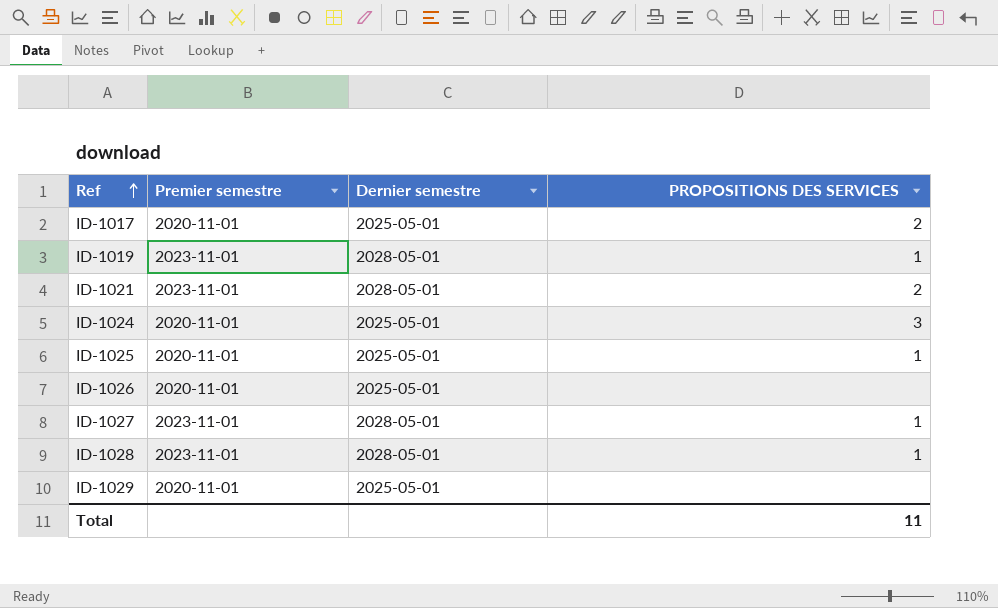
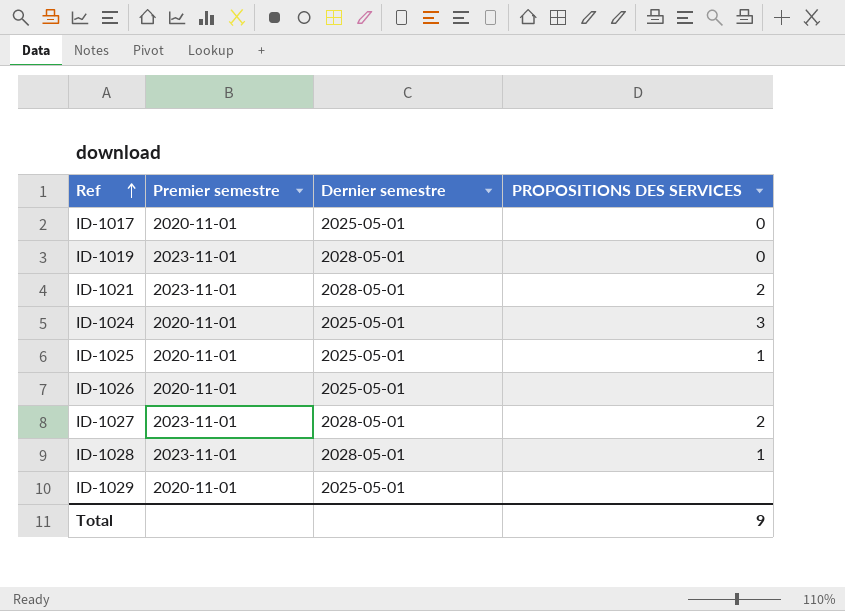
ID-1017 | PROPOSITIONS DES SERVICES: 2 -> 0
ID-1019 | PROPOSITIONS DES SERVICES: 1 -> 0
ID-1027 | PROPOSITIONS DES SERVICES: 1 -> 2
Total | PROPOSITIONS DES SERVICES: 11 -> 9

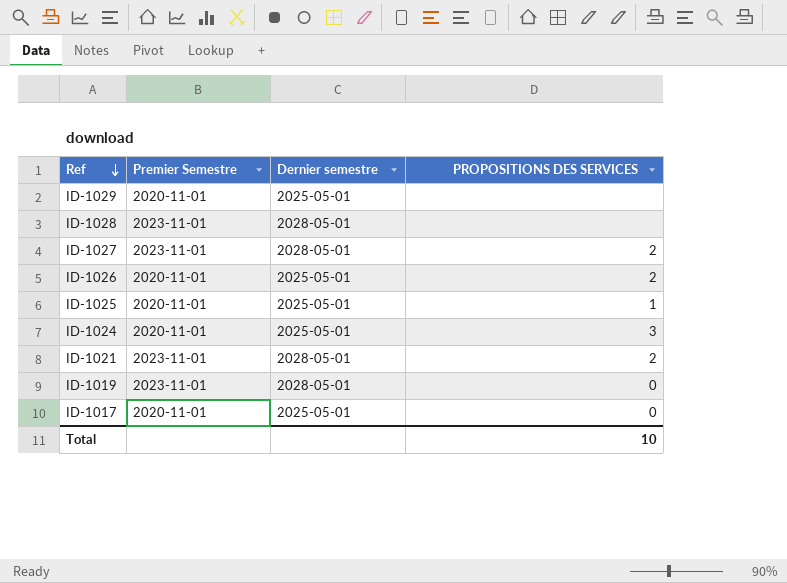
row order: Ref ascending -> Ref descending
column name: Premier semestre -> Premier Semestre
ID-1028 | PROPOSITIONS DES SERVICES: 1 -> none
ID-1026 | PROPOSITIONS DES SERVICES: none -> 2
Total | PROPOSITIONS DES SERVICES: 9 -> 10

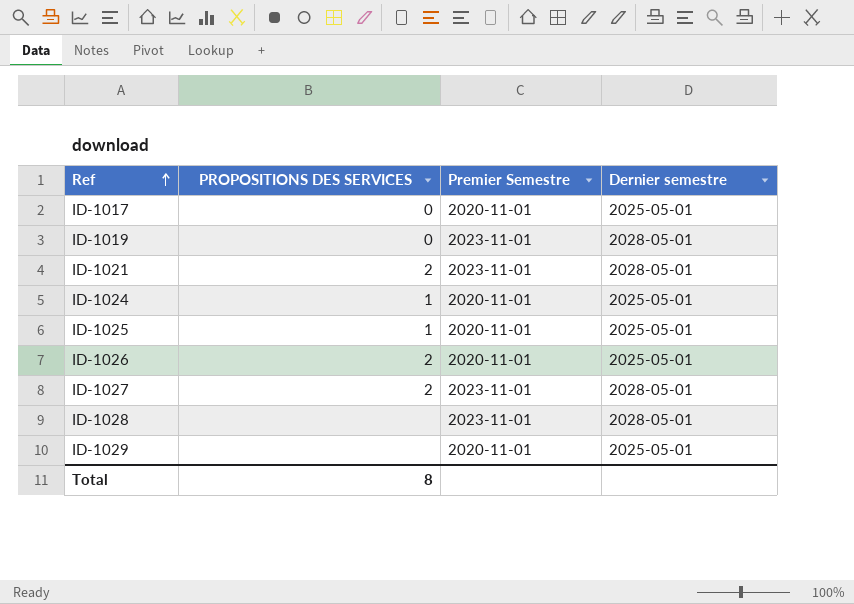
row order: Ref descending -> Ref ascending
column PROPOSITIONS DES SERVICES | position: 4 -> 2
ID-1024 | PROPOSITIONS DES SERVICES: 3 -> 1
Total | PROPOSITIONS DES SERVICES: 10 -> 8

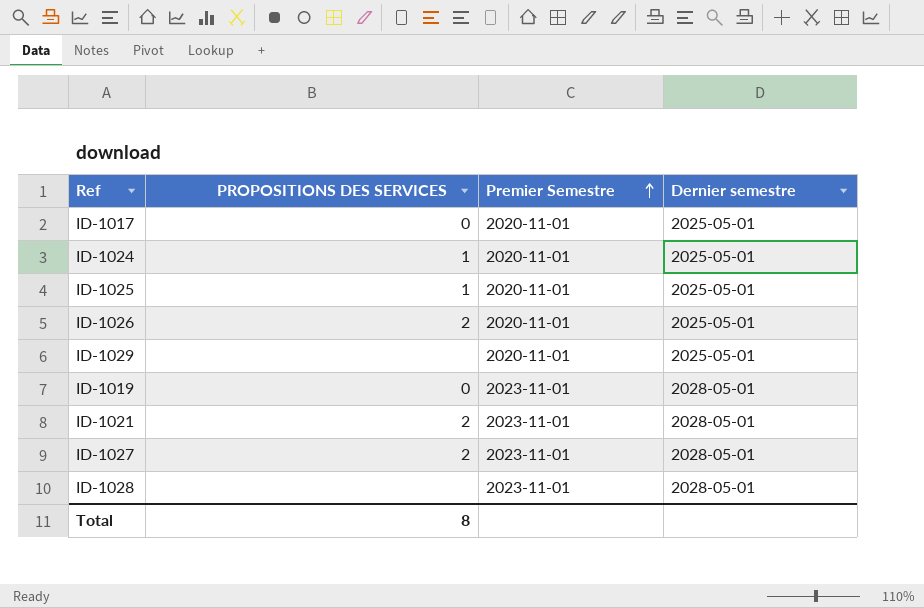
row order: Ref ascending -> Premier Semestre ascending

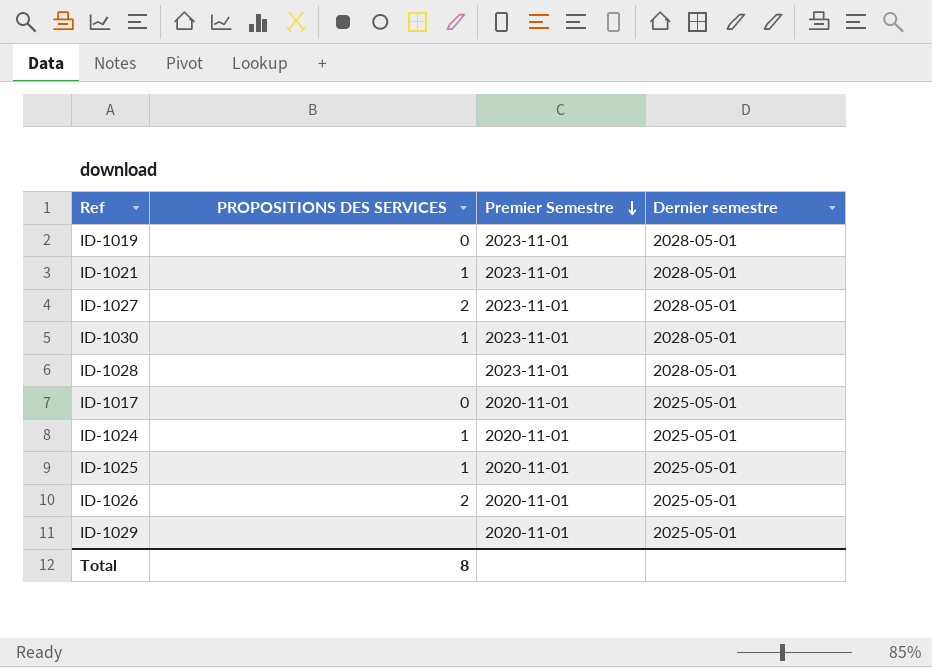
row order: Premier Semestre ascending -> Premier Semestre descending
ID-1021 | PROPOSITIONS DES SERVICES: 2 -> 1
row ID-1030: none -> 1 | 2023-11-01 | 2028-05-01

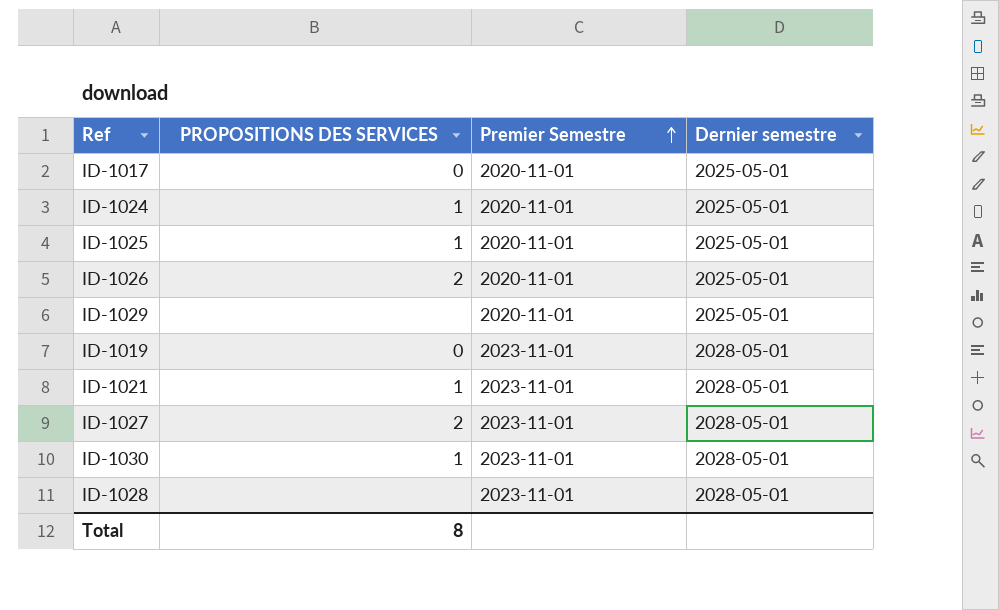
row order: Premier Semestre descending -> Premier Semestre ascending

